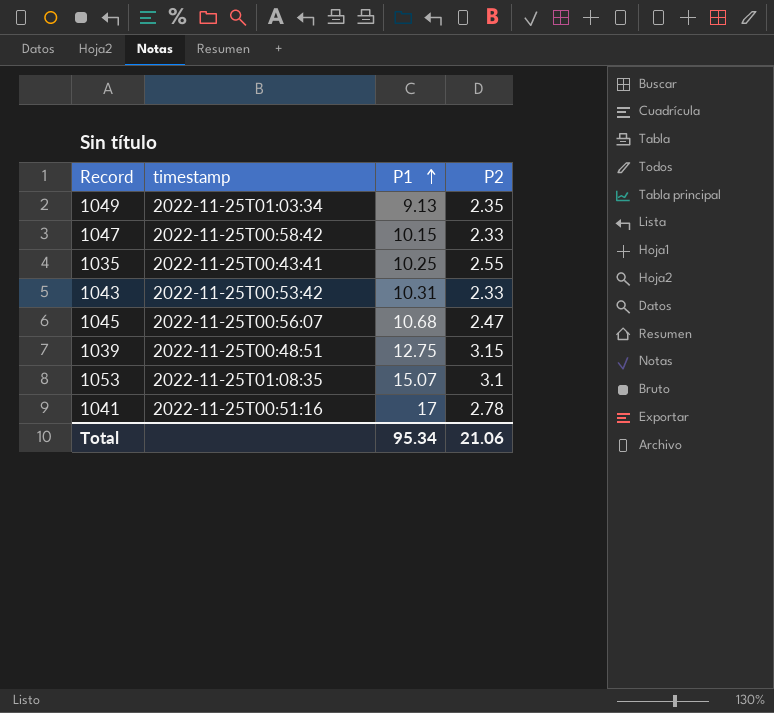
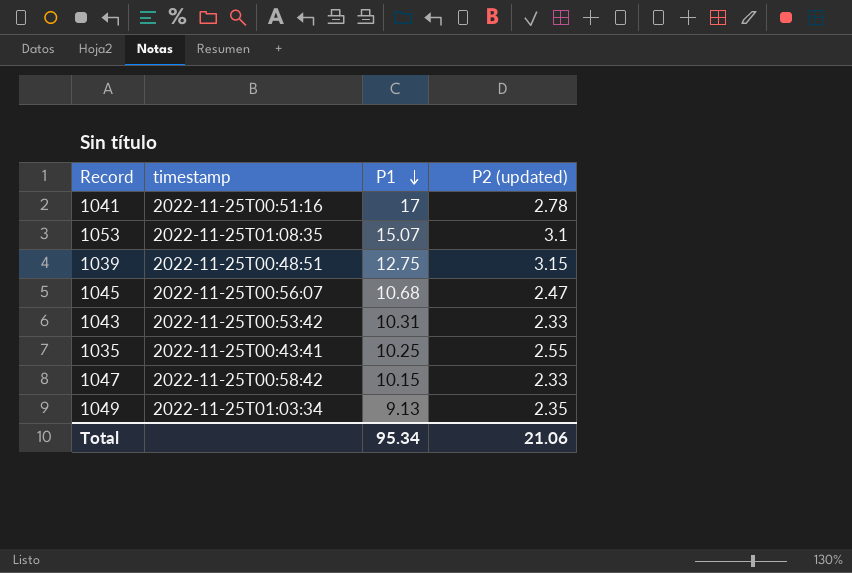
row order: P1 ascending -> P1 descending
column name: P2 -> P2 (updated)

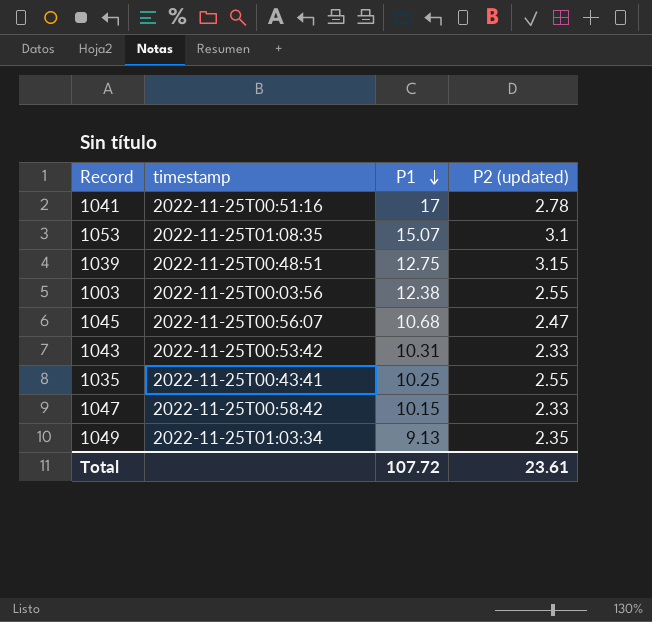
row 1003: none -> 2022-11-25T00:03:56 | 12.38 | 2.55
Total | P1: 95.34 -> 107.72
Total | P2 (updated): 21.06 -> 23.61

